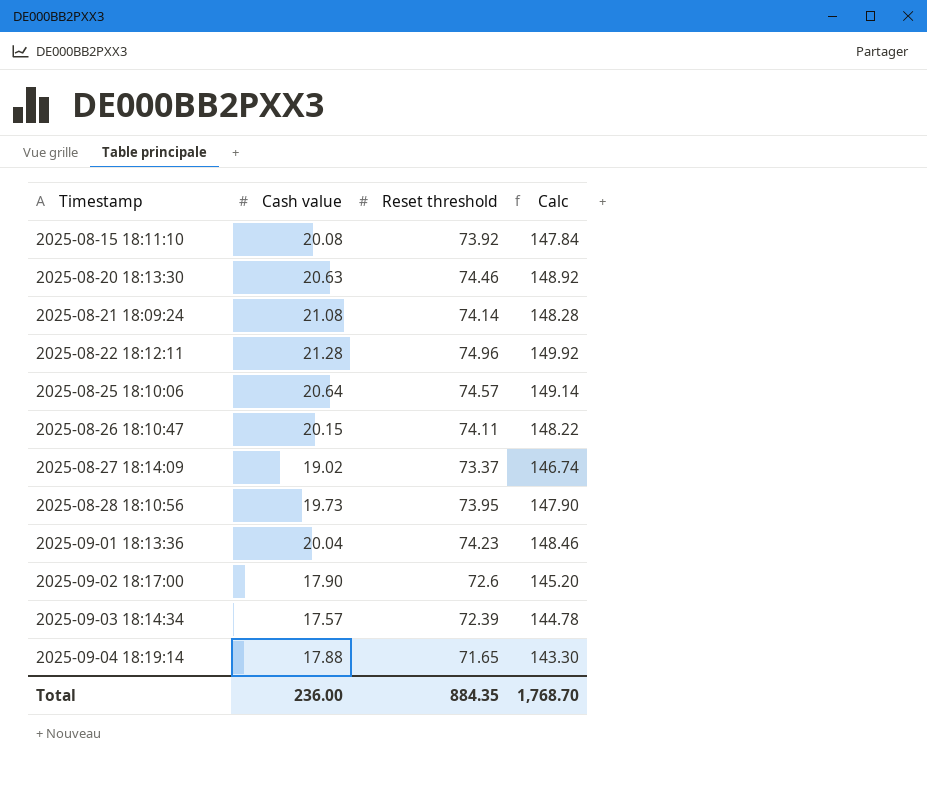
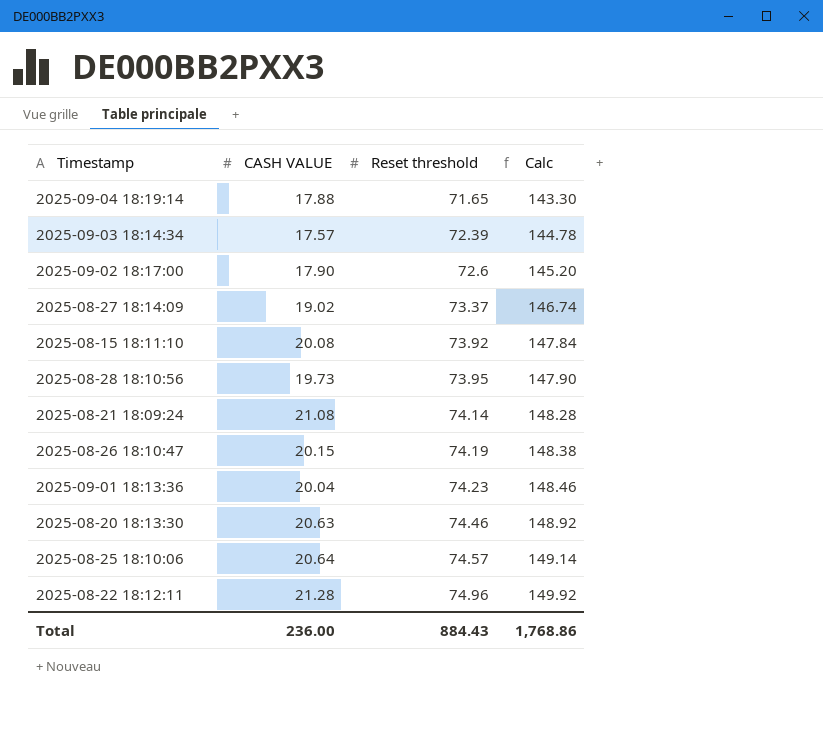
row order: Timestamp ascending -> Reset threshold ascending
column name: Cash value -> CASH VALUE
2025-08-26 18:10:47 | Reset threshold: 74.11 -> 74.19
2025-08-26 18:10:47 | Calc: 148.22 -> 148.38
Total | Reset threshold: 884.35 -> 884.43
Total | Calc: 1,768.70 -> 1,768.86

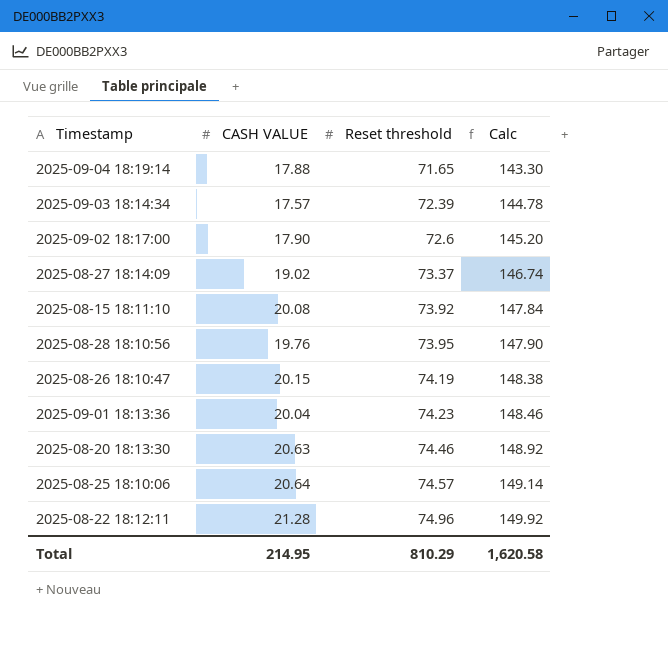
row 2025-08-21 18:09:24: 21.08 | 74.14 | 148.28 -> none
2025-08-28 18:10:56 | CASH VALUE: 19.73 -> 19.76
Total | CASH VALUE: 236.00 -> 214.95
Total | Reset threshold: 884.43 -> 810.29
Total | Calc: 1,768.86 -> 1,620.58

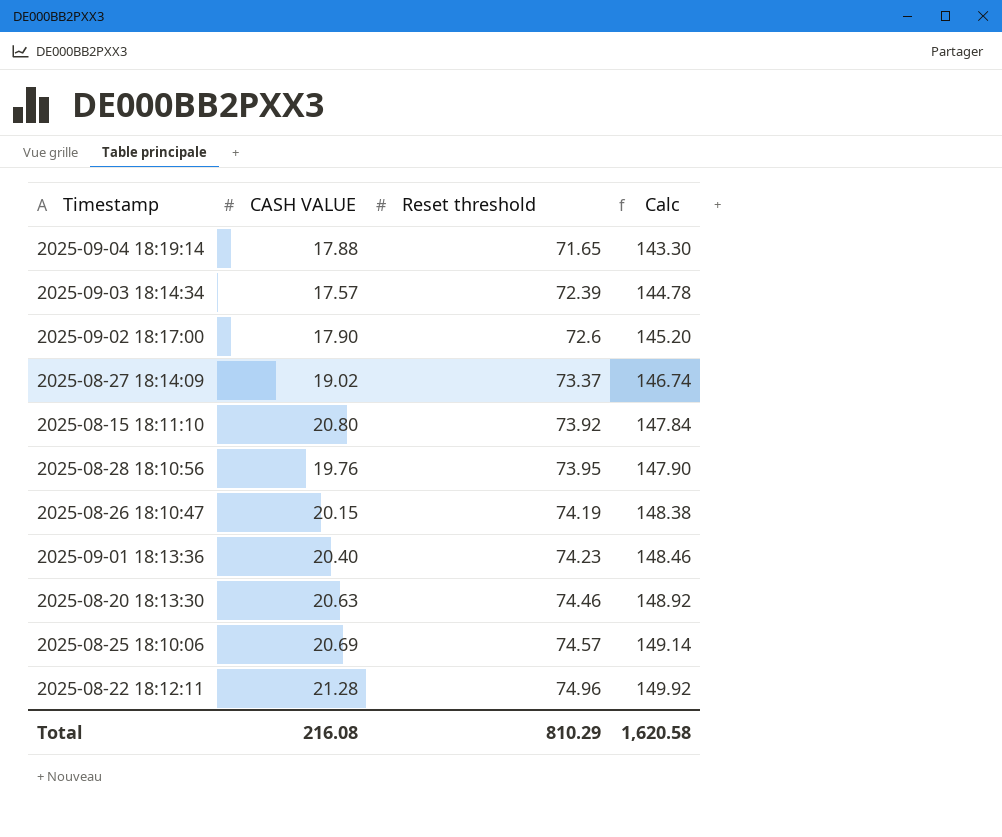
2025-08-15 18:11:10 | CASH VALUE: 20.08 -> 20.80
2025-09-01 18:13:36 | CASH VALUE: 20.04 -> 20.40
2025-08-25 18:10:06 | CASH VALUE: 20.64 -> 20.69
Total | CASH VALUE: 214.95 -> 216.08

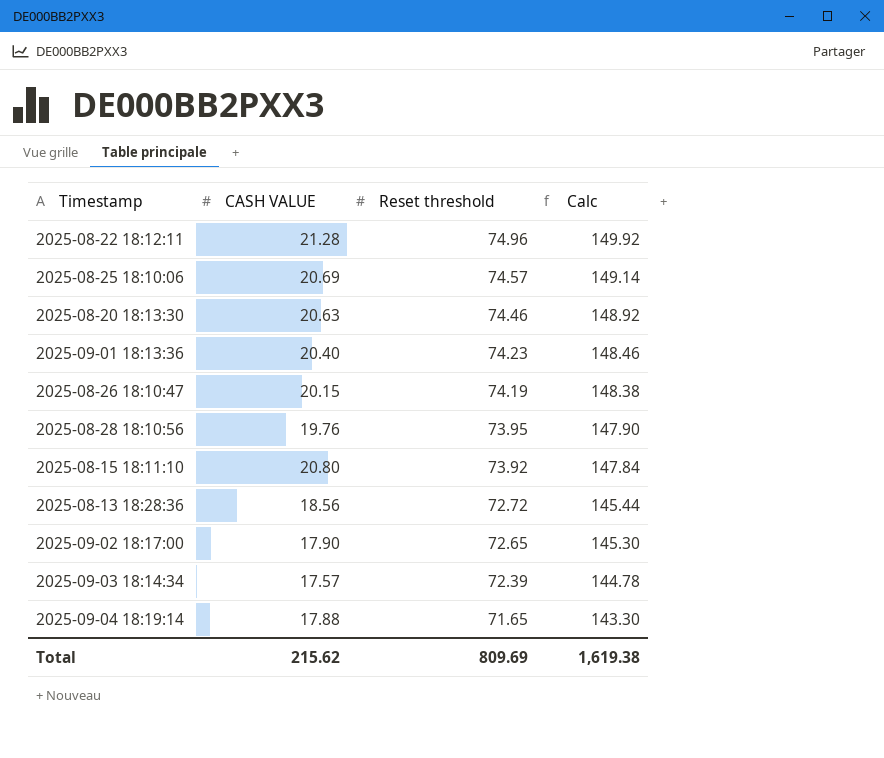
row order: Reset threshold ascending -> Reset threshold descending
row 2025-08-27 18:14:09: 19.02 | 73.37 | 146.74 -> none
row 2025-08-13 18:28:36: none -> 18.56 | 72.72 | 145.44
2025-09-02 18:17:00 | Reset threshold: 72.6 -> 72.65
2025-09-02 18:17:00 | Calc: 145.20 -> 145.30
Total | CASH VALUE: 216.08 -> 215.62
Total | Reset threshold: 810.29 -> 809.69
Total | Calc: 1,620.58 -> 1,619.38

